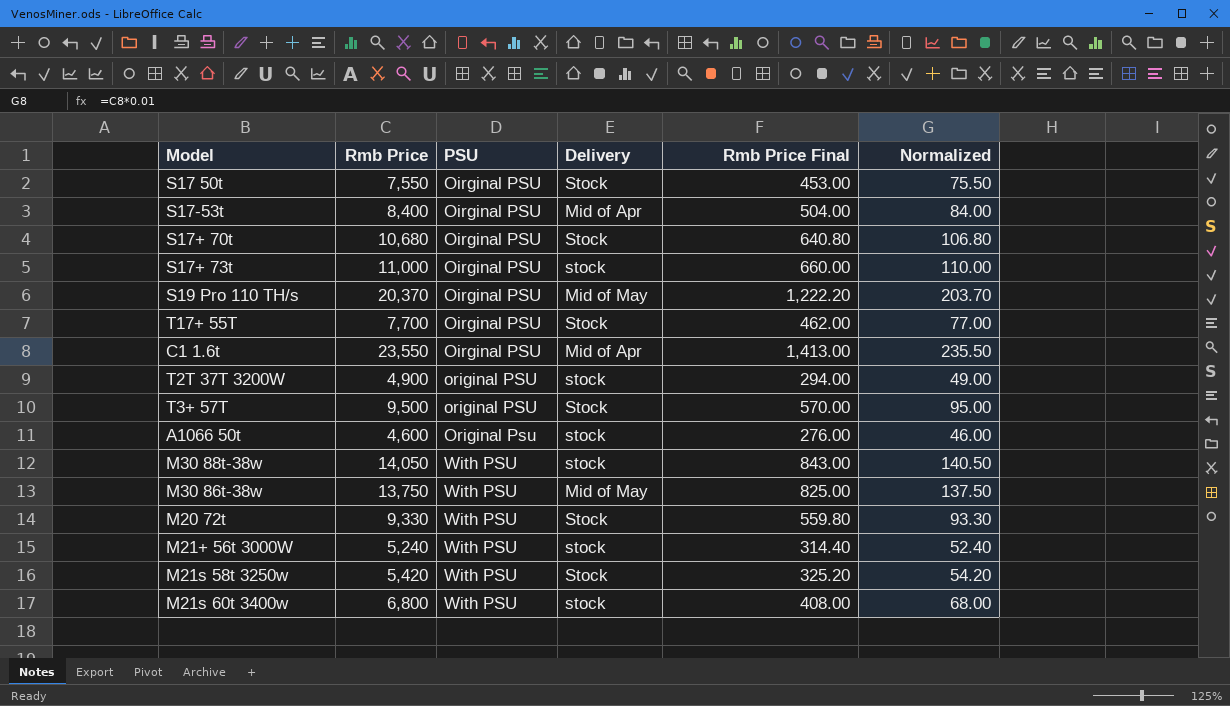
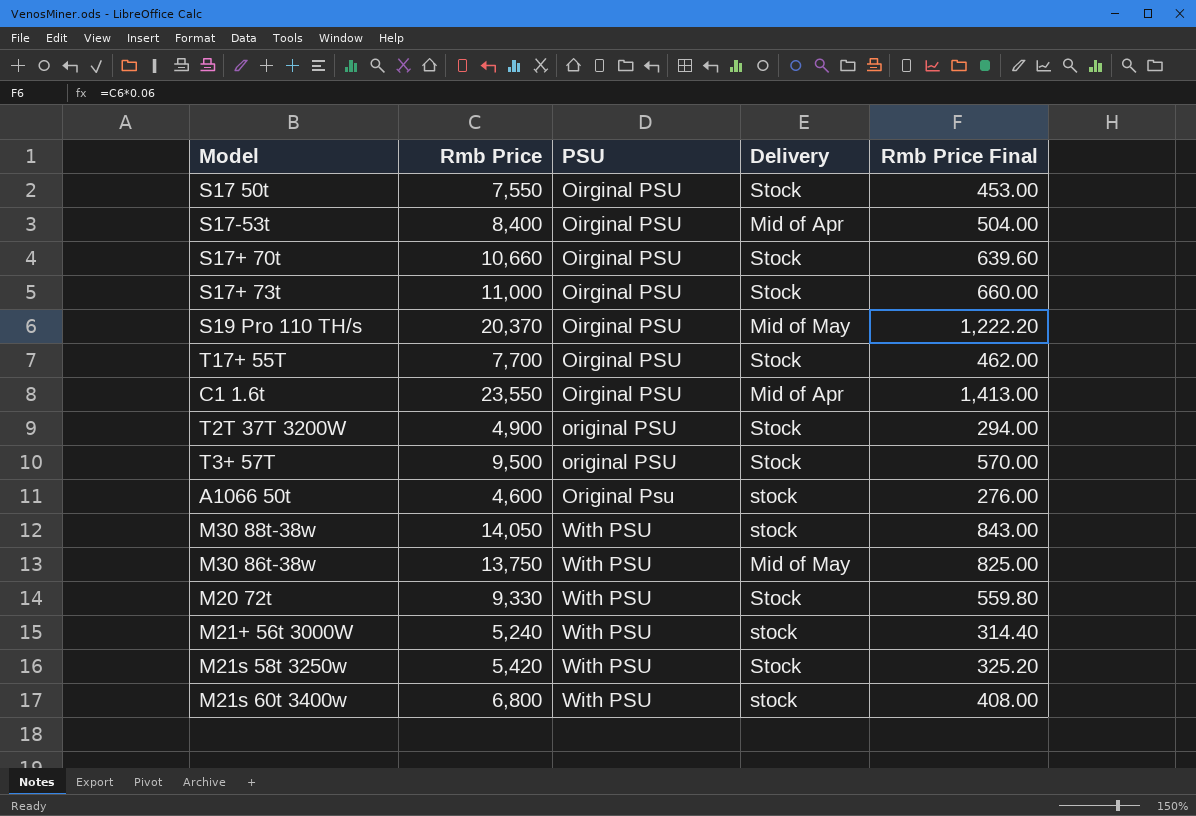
column Normalized | formula: [Rmb Price] * 0.01 -> none
S17+ 70t | Rmb Price: 10,680 -> 10,660
S17+ 70t | Rmb Price Final: 640.80 -> 639.60
S17+ 73t | Delivery: stock -> Stock
T2T 37T 3200W | Delivery: stock -> Stock

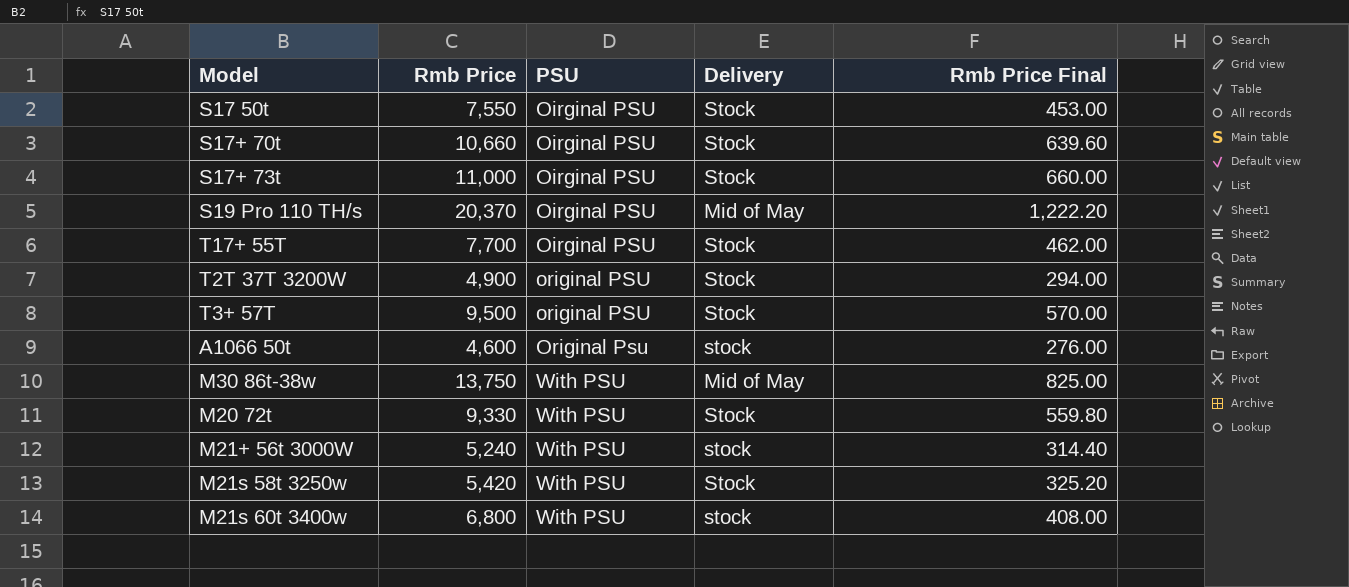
row S17-53t: 8,400 | Oirginal PSU | Mid of Apr | 504.00 -> none
row C1 1.6t: 23,550 | Oirginal PSU | Mid of Apr | 1,413.00 -> none
row M30 88t-38w: 14,050 | With PSU | stock | 843.00 -> none

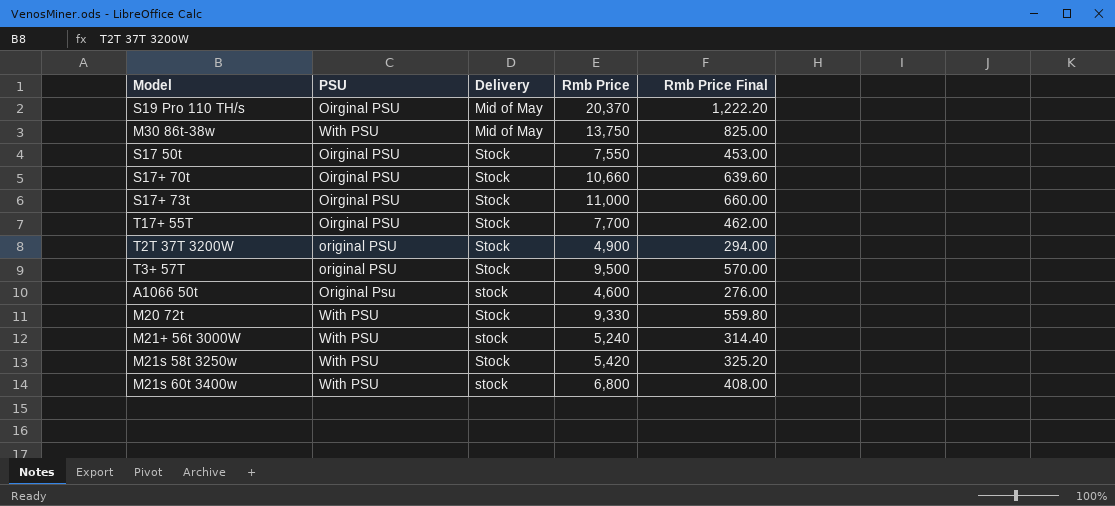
row order: PSU ascending -> Delivery ascending
column Rmb Price | position: 2 -> 4

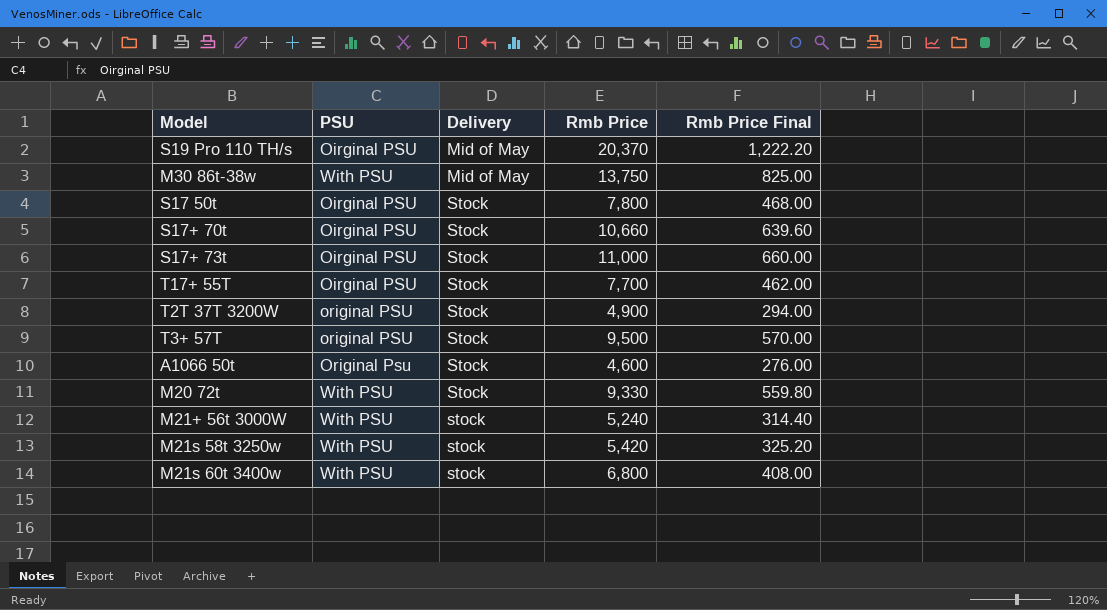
S17 50t | Rmb Price: 7,550 -> 7,800
S17 50t | Rmb Price Final: 453.00 -> 468.00
A1066 50t | Delivery: stock -> Stock
M21s 58t 3250w | Delivery: Stock -> stock

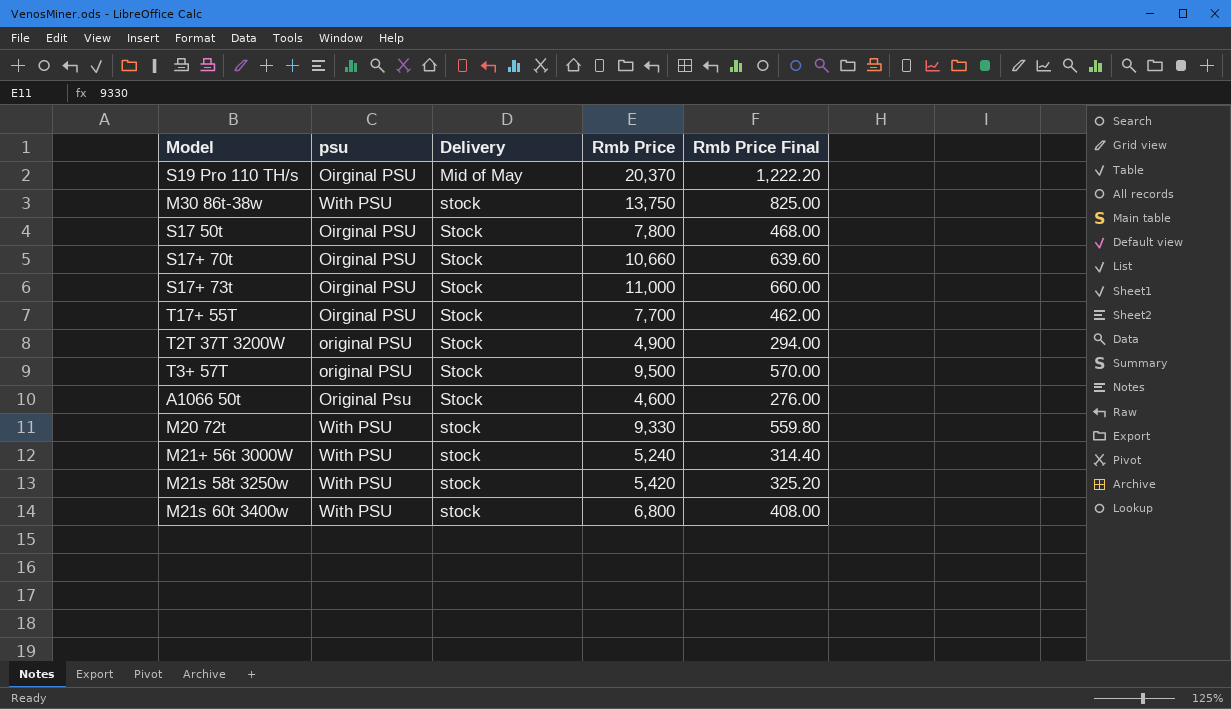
column name: PSU -> psu
M30 86t-38w | Delivery: Mid of May -> stock
M20 72t | Delivery: Stock -> stock

